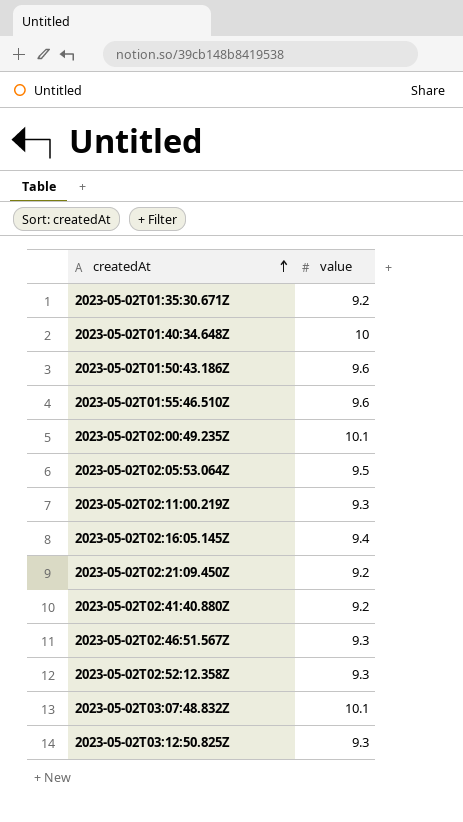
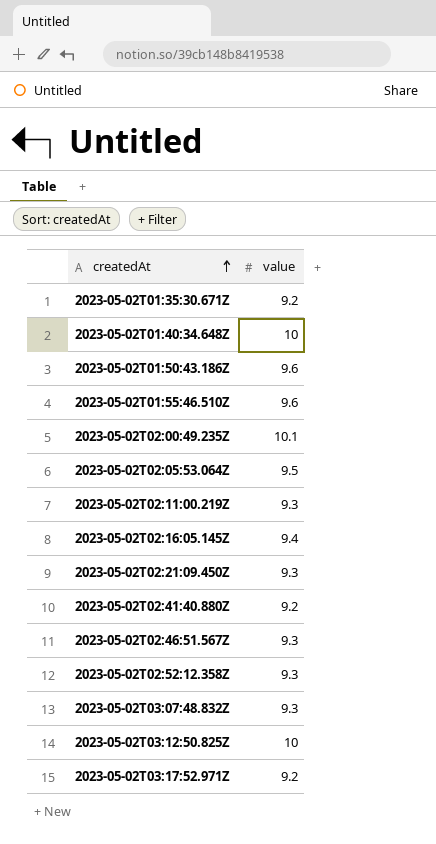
2023-05-02T02:21:09.450Z | value: 9.2 -> 9.3
2023-05-02T03:07:48.832Z | value: 10.1 -> 9.3
2023-05-02T03:12:50.825Z | value: 9.3 -> 10
row 2023-05-02T03:17:52.971Z: none -> 9.2

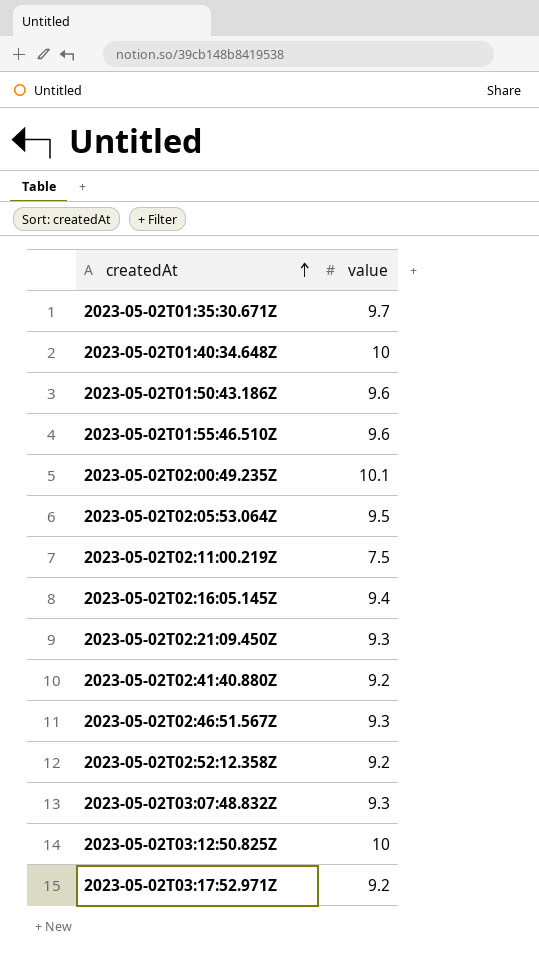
2023-05-02T01:35:30.671Z | value: 9.2 -> 9.7
2023-05-02T02:11:00.219Z | value: 9.3 -> 7.5
2023-05-02T02:52:12.358Z | value: 9.3 -> 9.2

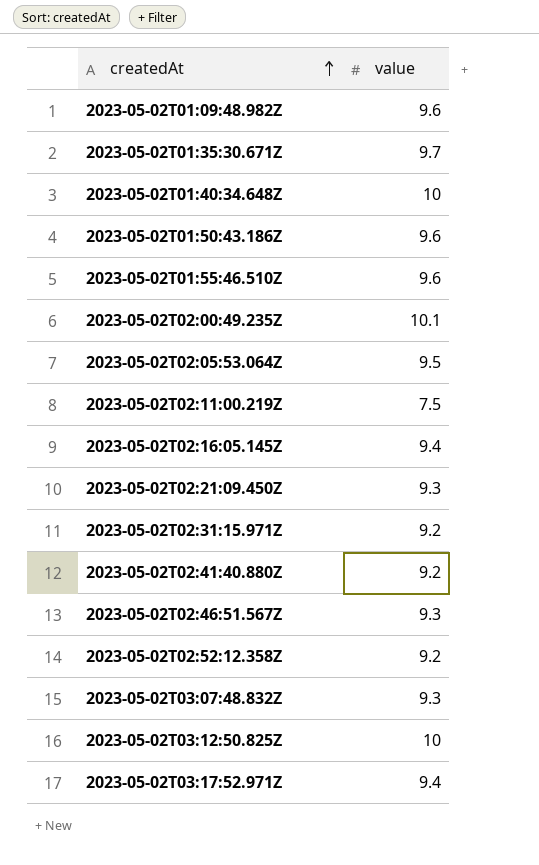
row 2023-05-02T01:09:48.982Z: none -> 9.6
row 2023-05-02T02:31:15.971Z: none -> 9.2
2023-05-02T03:17:52.971Z | value: 9.2 -> 9.4

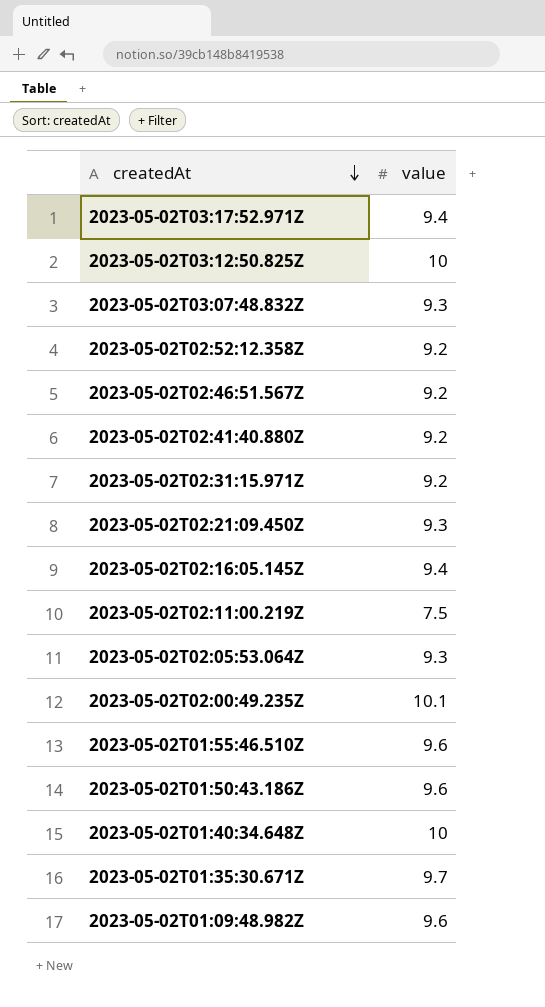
row order: createdAt ascending -> createdAt descending
2023-05-02T02:46:51.567Z | value: 9.3 -> 9.2
2023-05-02T02:05:53.064Z | value: 9.5 -> 9.3

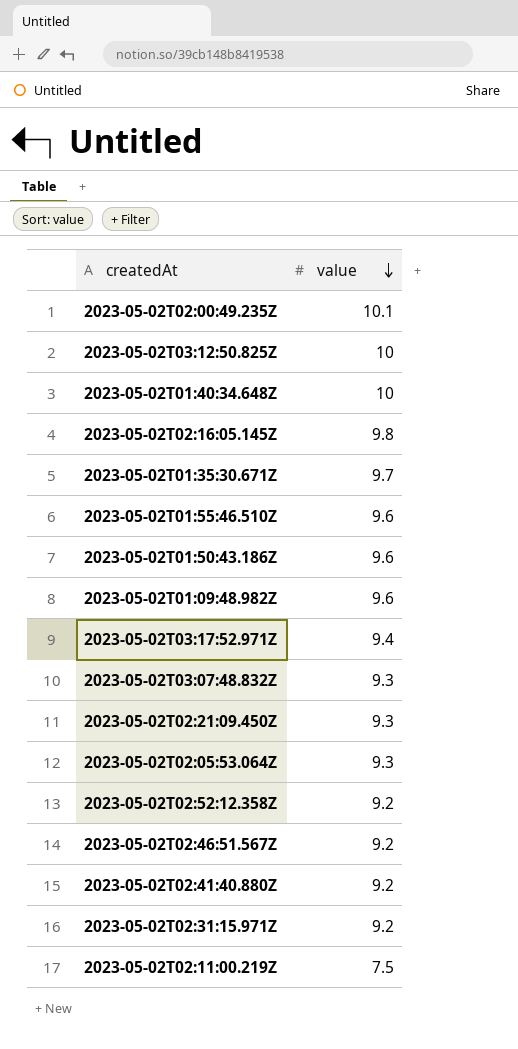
row order: createdAt descending -> value descending
2023-05-02T02:16:05.145Z | value: 9.4 -> 9.8

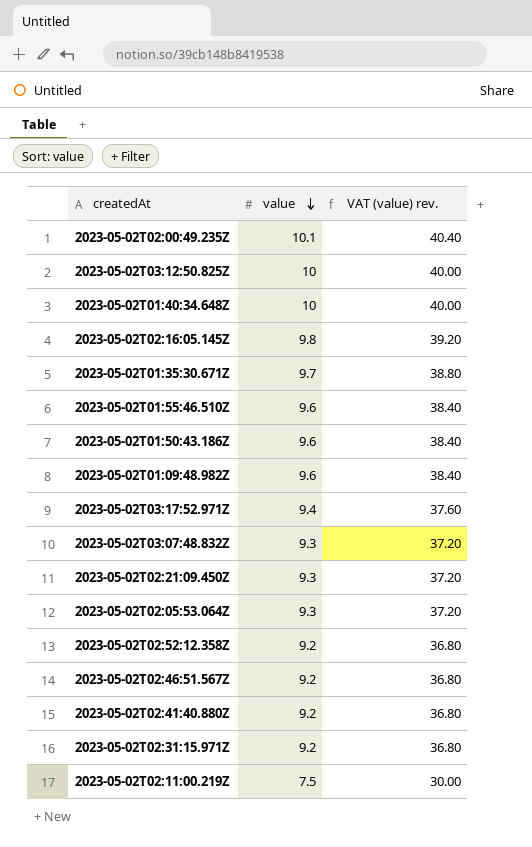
column VAT (value) rev. | formula: none -> [value] * 4

